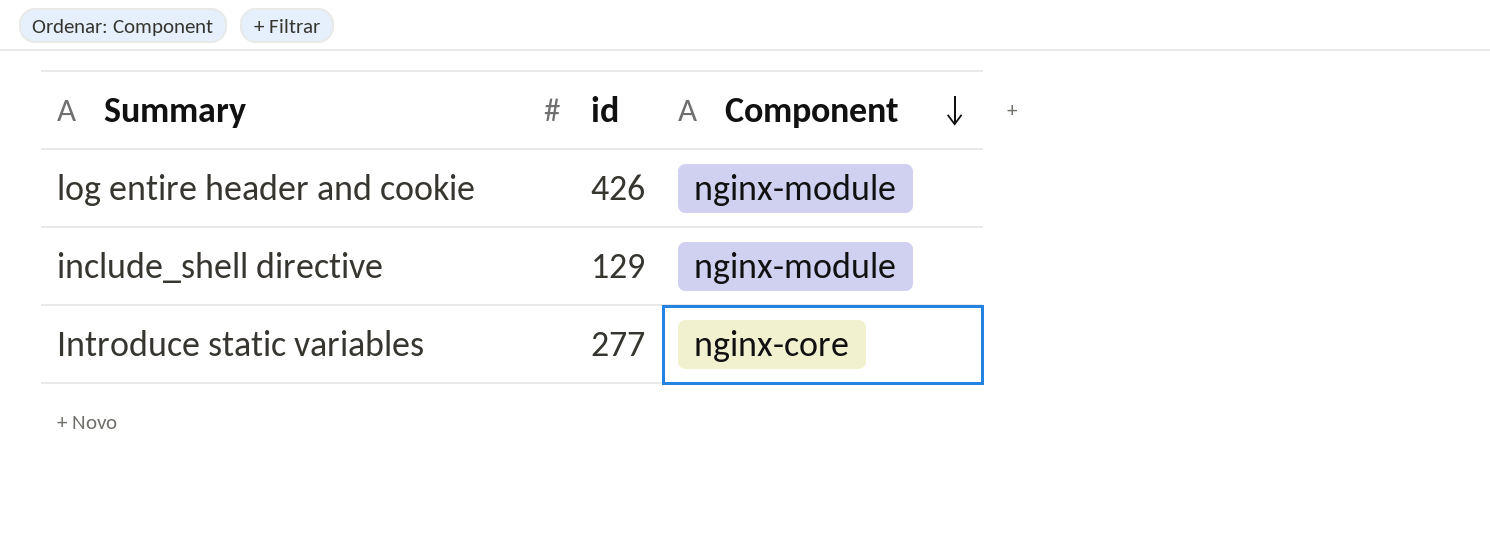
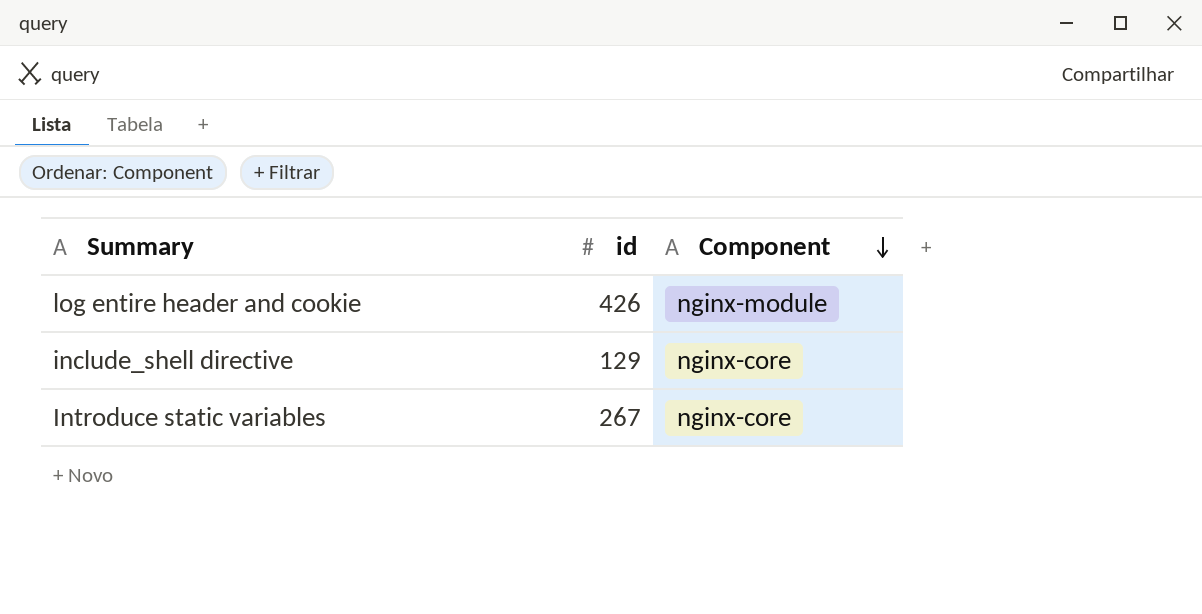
include_shell directive | Component: nginx-module -> nginx-core
Introduce static variables | id: 277 -> 267

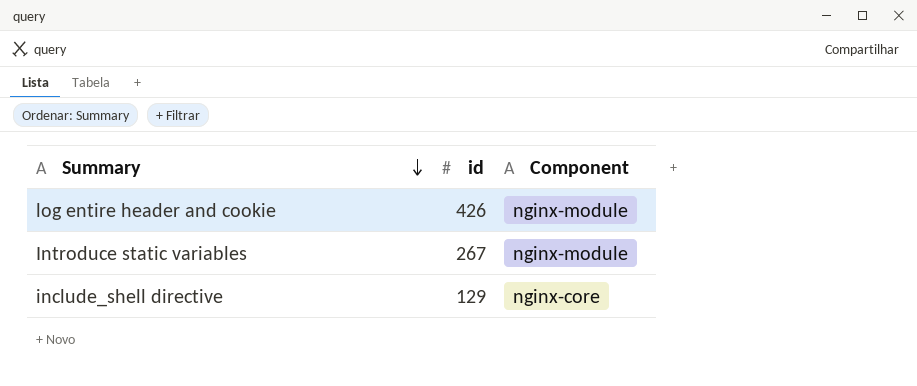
row order: Component descending -> Summary descending
Introduce static variables | Component: nginx-core -> nginx-module

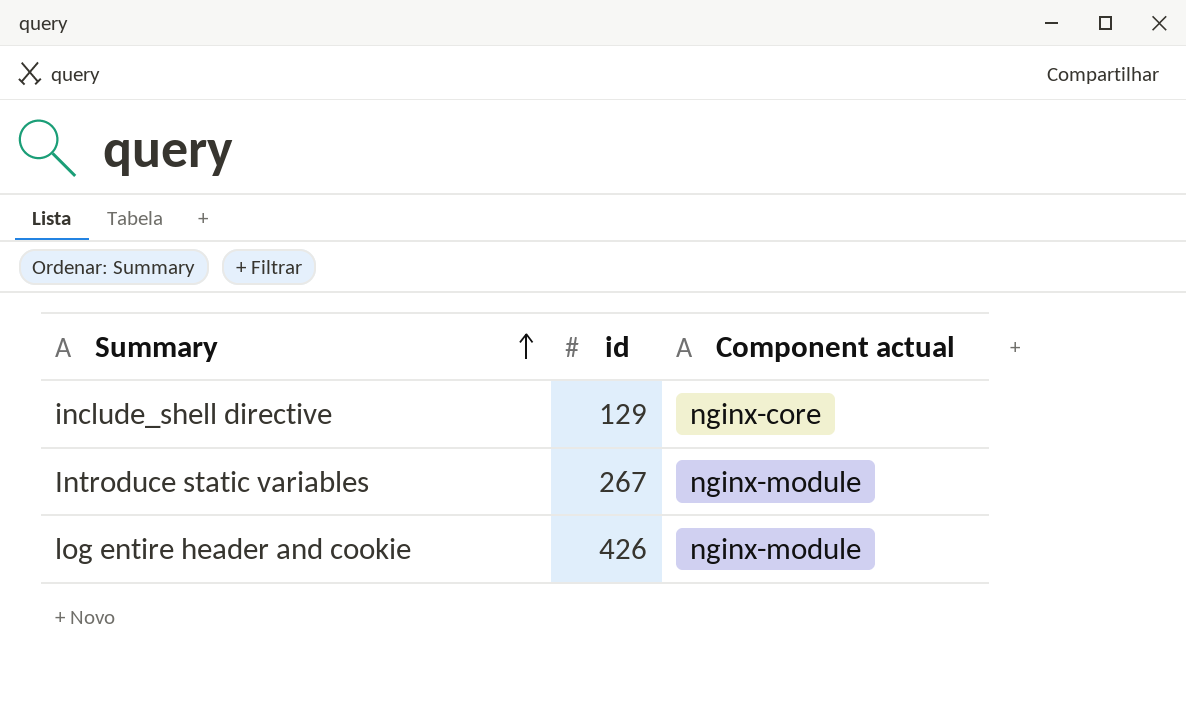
row order: Summary descending -> Summary ascending
column name: Component -> Component actual

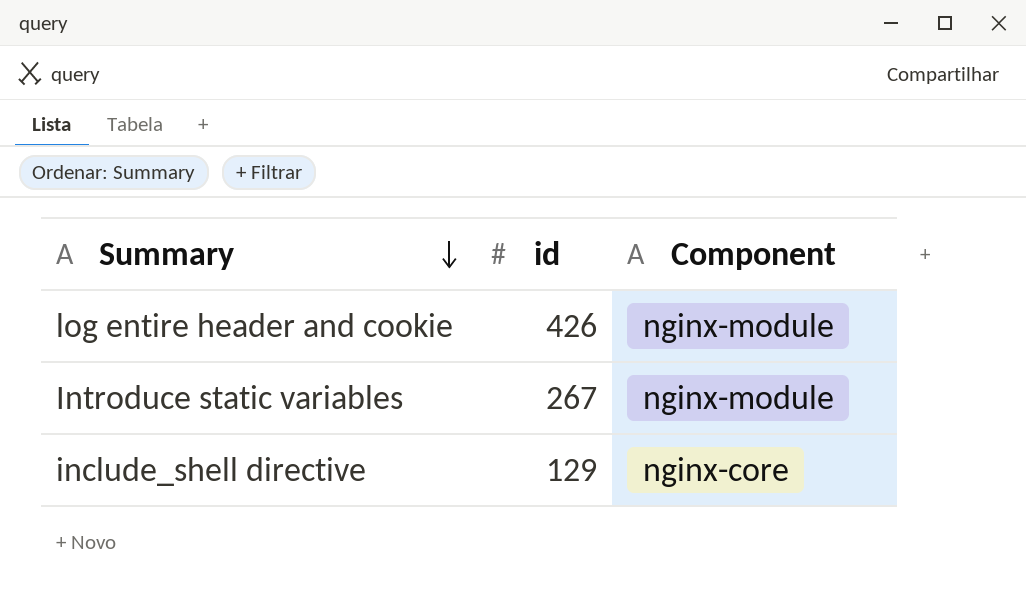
row order: Summary ascending -> Summary descending
column name: Component actual -> Component

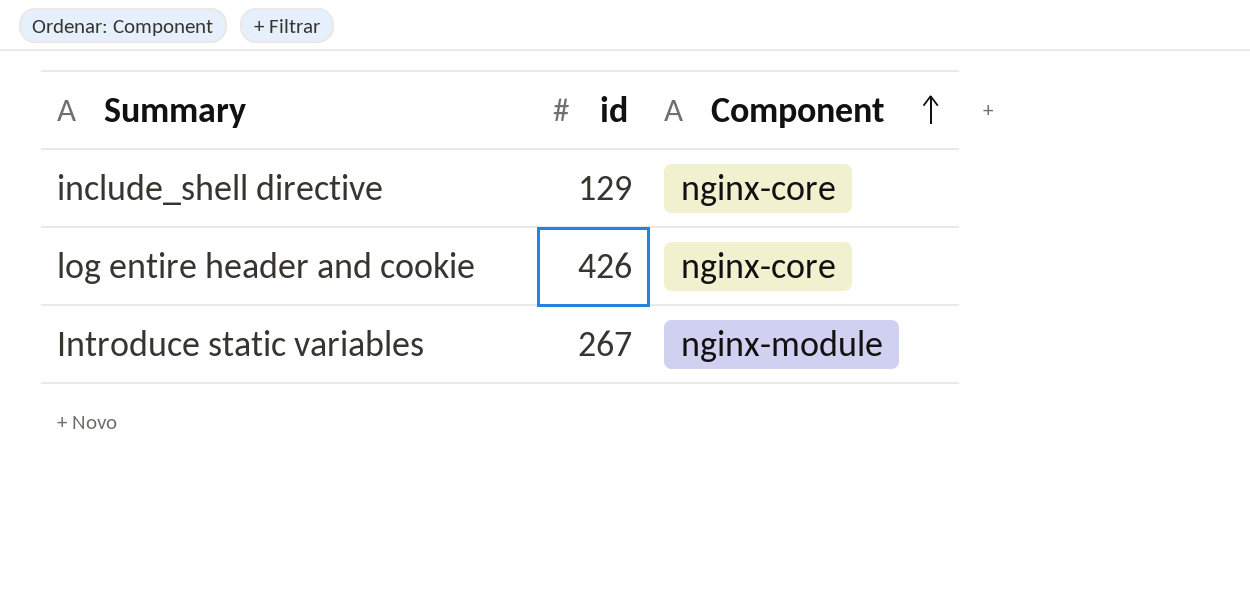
row order: Summary descending -> Component ascending
log entire header and cookie | Component: nginx-module -> nginx-core

